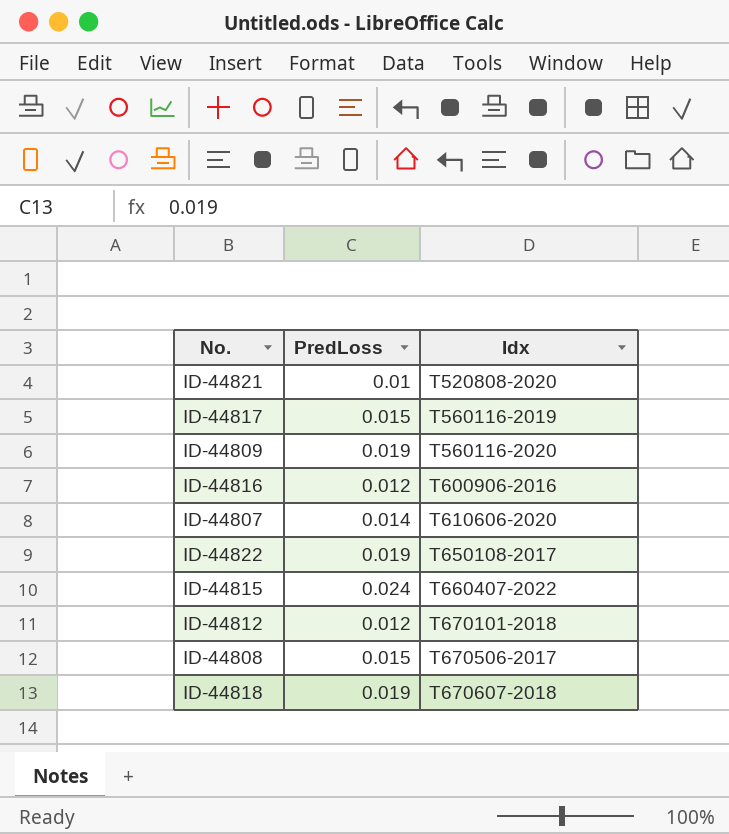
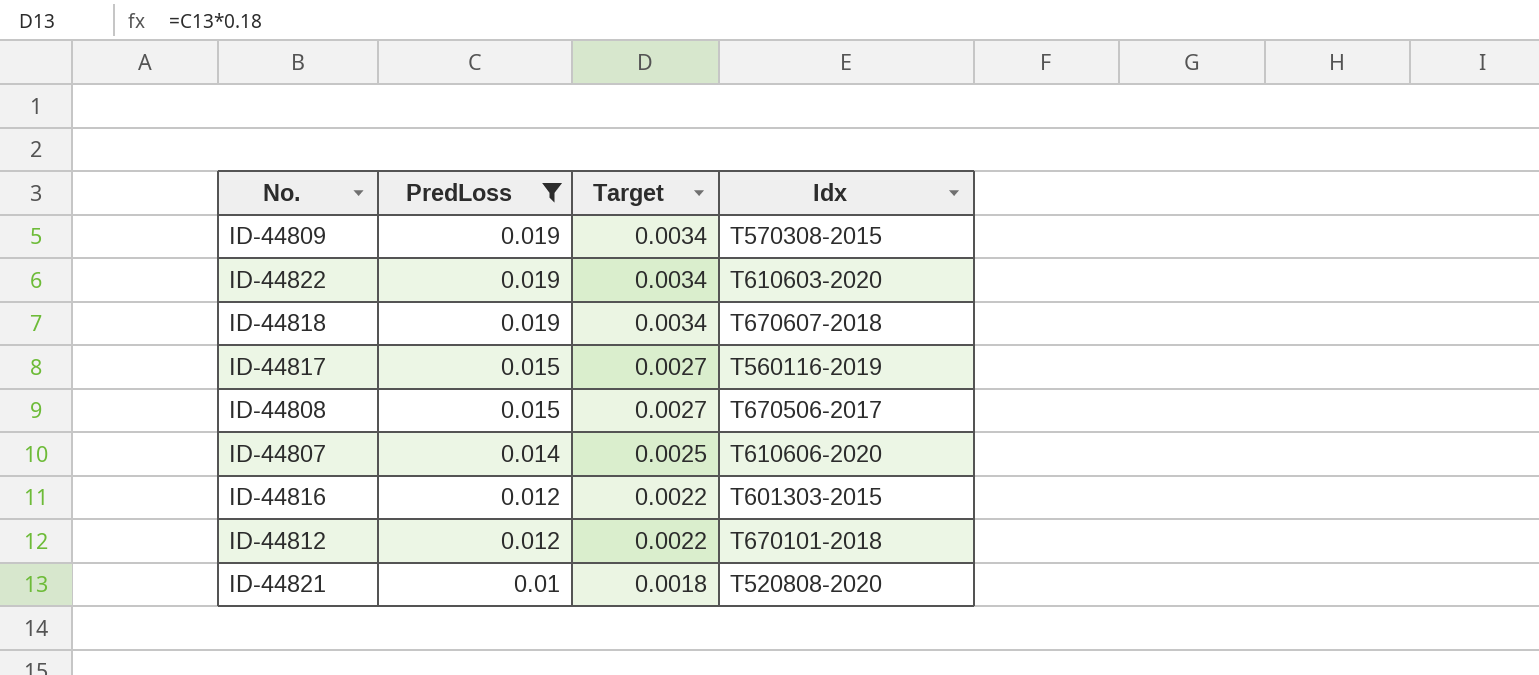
filter: none -> PredLoss != 0.024
row order: Idx ascending -> PredLoss descending
column Target | formula: none -> [PredLoss] * 0.18
ID-44809 | Idx: T560116-2020 -> T570308-2015
ID-44822 | Idx: T650108-2017 -> T610603-2020
ID-44816 | Idx: T600906-2016 -> T601303-2015

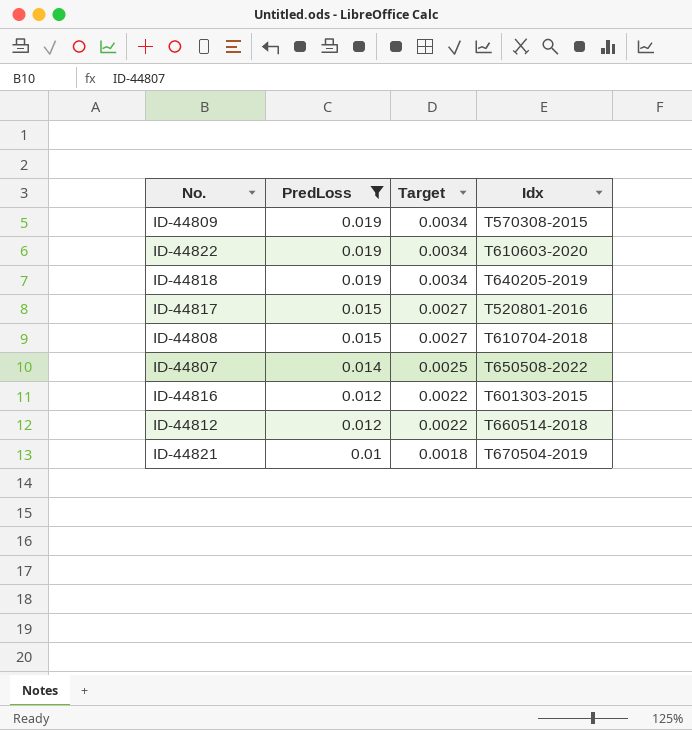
ID-44818 | Idx: T670607-2018 -> T640205-2019
ID-44817 | Idx: T560116-2019 -> T520801-2016
ID-44808 | Idx: T670506-2017 -> T610704-2018
ID-44807 | Idx: T610606-2020 -> T650508-2022
ID-44812 | Idx: T670101-2018 -> T660514-2018
ID-44821 | Idx: T520808-2020 -> T670504-2019

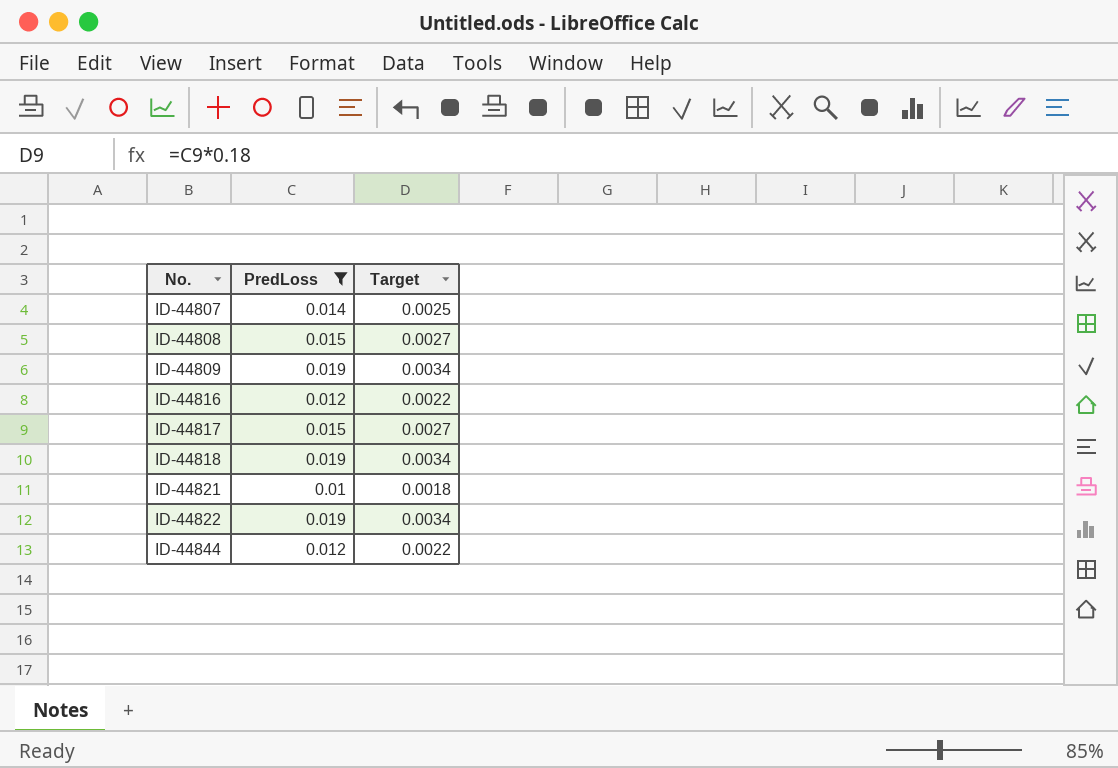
row order: PredLoss descending -> No. ascending
column Idx | position: 4 -> none
row ID-44812: 0.012 | 0.0022 | T660514-2018 -> none
row ID-44844: none -> 0.012 | 0.0022

